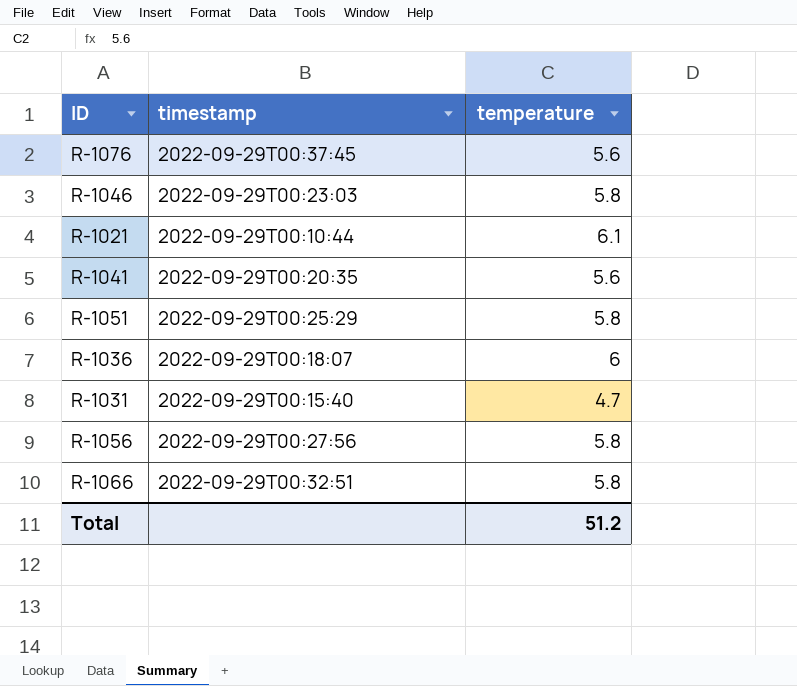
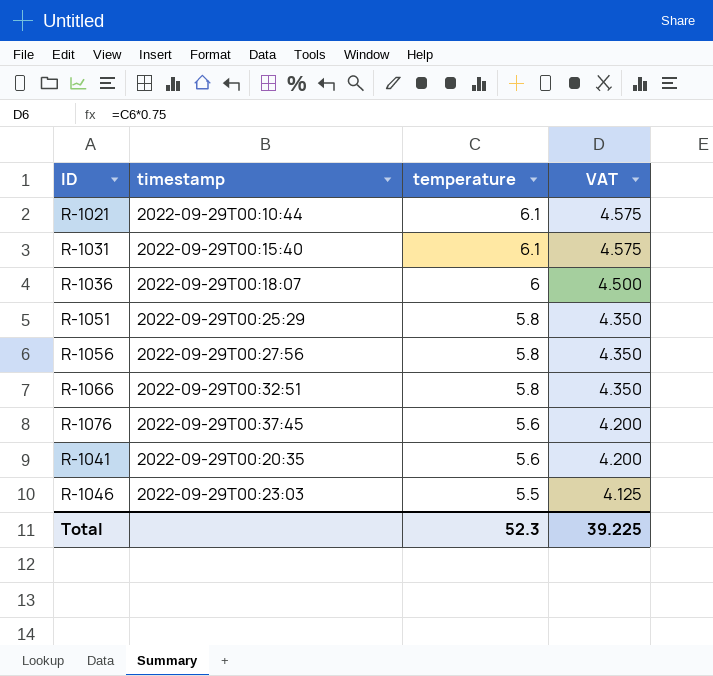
row order: none -> temperature descending
column VAT | formula: none -> [temperature] * 0.75
R-1031 | temperature: 4.7 -> 6.1
R-1046 | temperature: 5.8 -> 5.5
Total | temperature: 51.2 -> 52.3

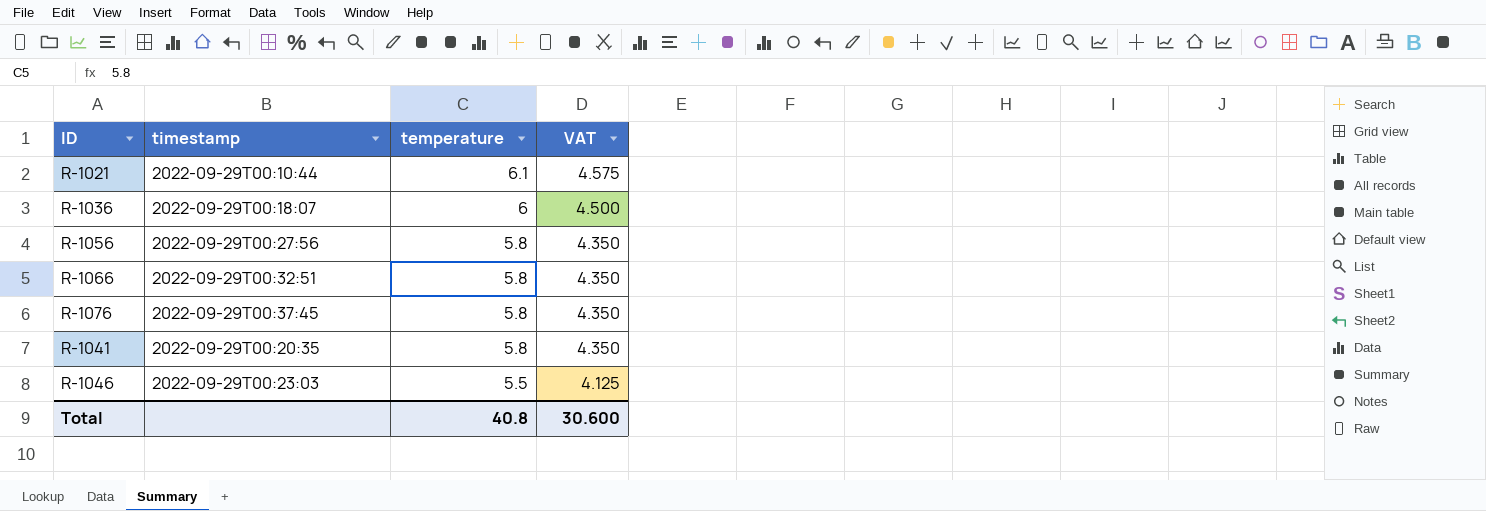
row R-1031: 2022-09-29T00:15:40 | 6.1 | 4.575 -> none
row R-1051: 2022-09-29T00:25:29 | 5.8 | 4.350 -> none
R-1076 | temperature: 5.6 -> 5.8
R-1076 | VAT: 4.200 -> 4.350
R-1041 | temperature: 5.6 -> 5.8
R-1041 | VAT: 4.200 -> 4.350
Total | temperature: 52.3 -> 40.8
Total | VAT: 39.225 -> 30.600

